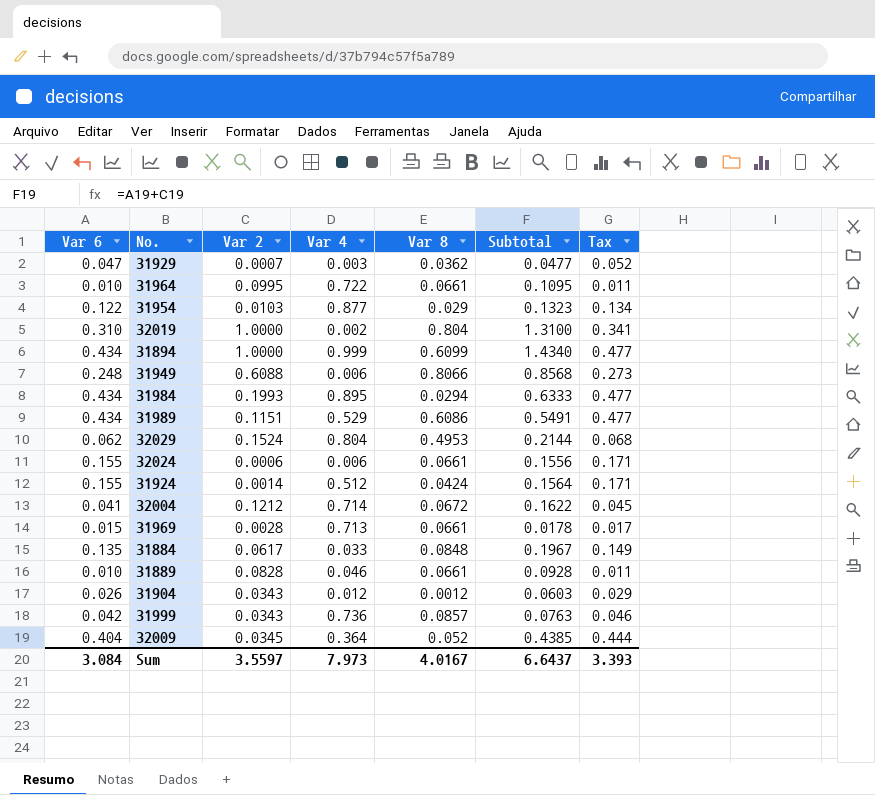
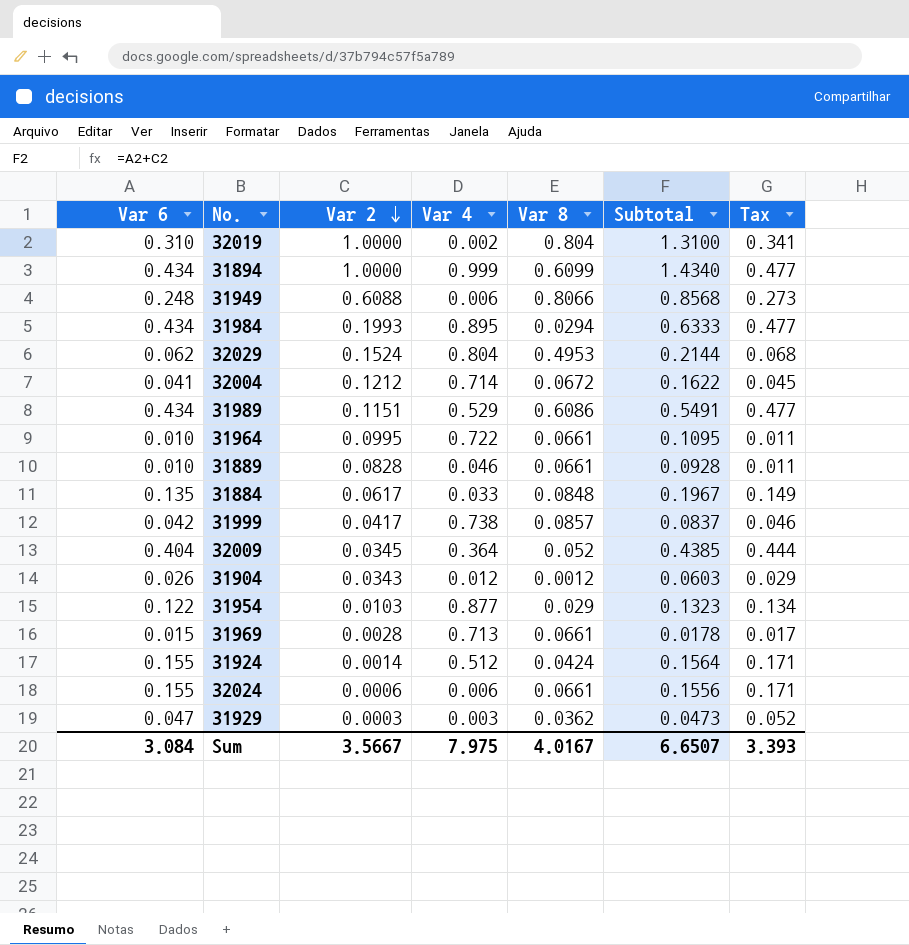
row order: none -> Var 2 descending
31999 | Var 2: 0.0343 -> 0.0417
31999 | Var 4: 0.736 -> 0.738
31999 | Subtotal: 0.0763 -> 0.0837
31929 | Var 2: 0.0007 -> 0.0003
31929 | Subtotal: 0.0477 -> 0.0473
Sum | Var 2: 3.5597 -> 3.5667
Sum | Var 4: 7.973 -> 7.975
Sum | Subtotal: 6.6437 -> 6.6507

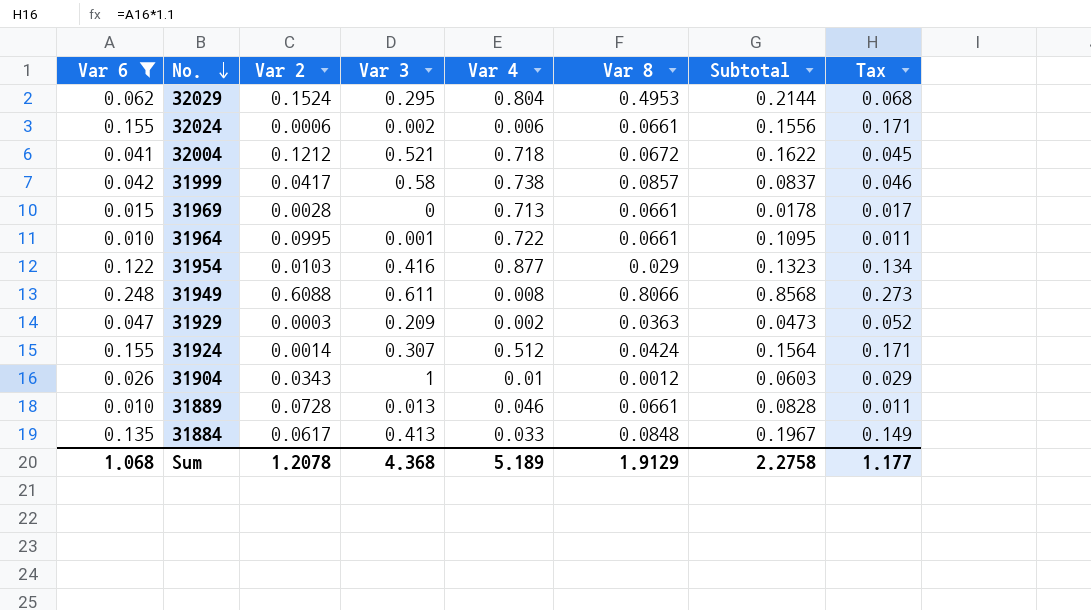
filter: none -> Var 6 <= 0.248
row order: Var 2 descending -> No. descending
column Var 3 | position: none -> 4
32004 | Var 4: 0.714 -> 0.718
31949 | Var 4: 0.006 -> 0.008
31929 | Var 4: 0.003 -> 0.002
31929 | Var 8: 0.0362 -> 0.0363
31904 | Var 4: 0.012 -> 0.01
31889 | Var 2: 0.0828 -> 0.0728
31889 | Subtotal: 0.0928 -> 0.0828
Sum | Var 6: 3.084 -> 1.068
Sum | Var 2: 3.5667 -> 1.2078
Sum | Var 4: 7.975 -> 5.189
Sum | Var 8: 4.0167 -> 1.9129
Sum | Subtotal: 6.6507 -> 2.2758
Sum | Tax: 3.393 -> 1.177

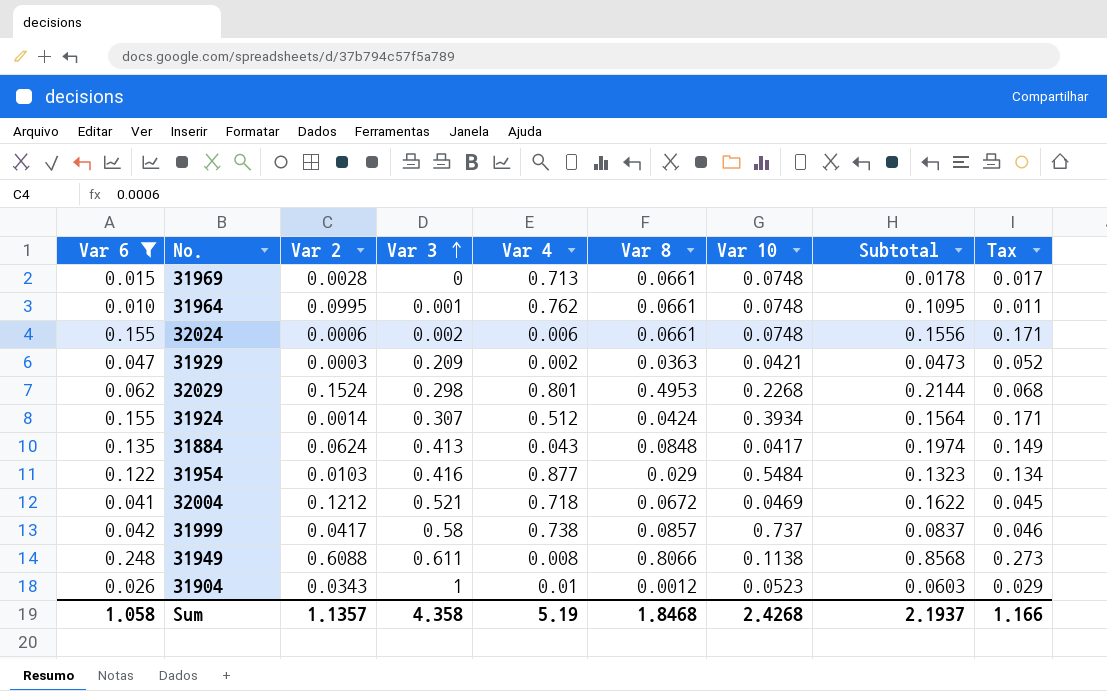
row order: No. descending -> Var 3 ascending
column Var 10 | position: none -> 7
row 31889: 0.010 | 0.0728 | 0.013 | 0.046 | 0.0661 | 0.0828 | 0.011 -> none
31964 | Var 4: 0.722 -> 0.762
32029 | Var 3: 0.295 -> 0.298
32029 | Var 4: 0.804 -> 0.801
31884 | Var 2: 0.0617 -> 0.0624
31884 | Var 4: 0.033 -> 0.043
31884 | Subtotal: 0.1967 -> 0.1974
Sum | Var 6: 1.068 -> 1.058
Sum | Var 2: 1.2078 -> 1.1357
Sum | Var 3: 4.368 -> 4.358
Sum | Var 4: 5.189 -> 5.19
Sum | Var 8: 1.9129 -> 1.8468
Sum | Subtotal: 2.2758 -> 2.1937
Sum | Tax: 1.177 -> 1.166

